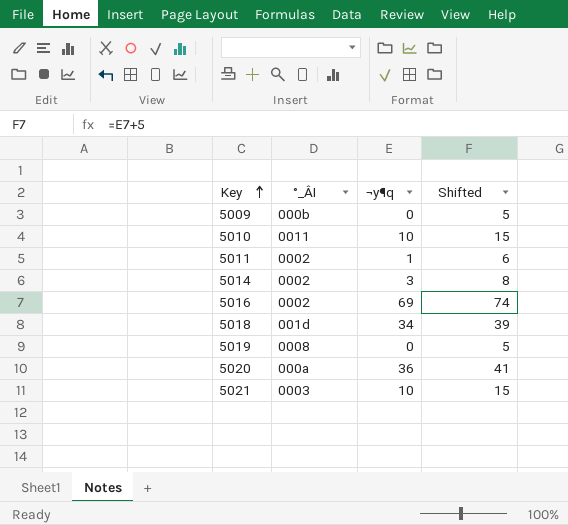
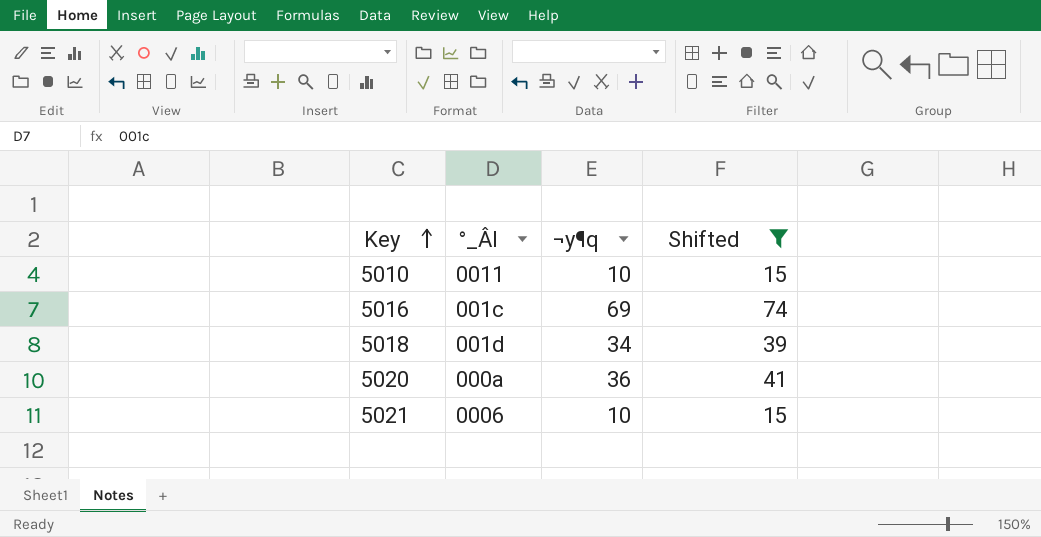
filter: none -> Shifted >= 15
5016 | °_ÂI: 0002 -> 001c
5021 | °_ÂI: 0003 -> 0006

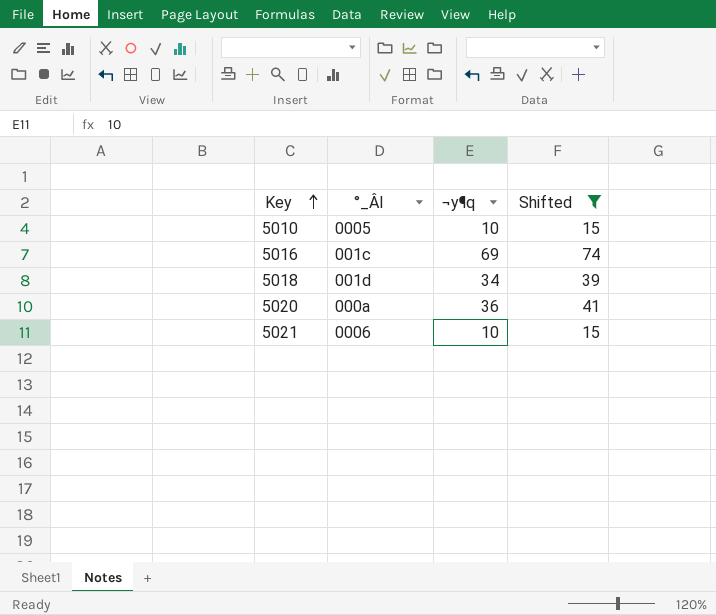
5010 | °_ÂI: 0011 -> 0005

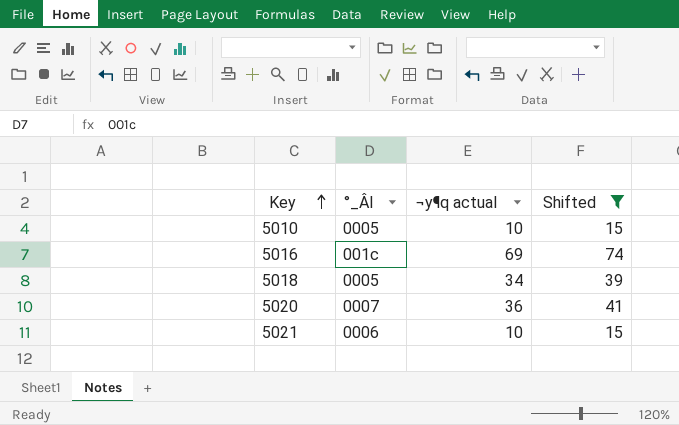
column name: ¬y¶q -> ¬y¶q actual
5018 | °_ÂI: 001d -> 0005
5020 | °_ÂI: 000a -> 0007

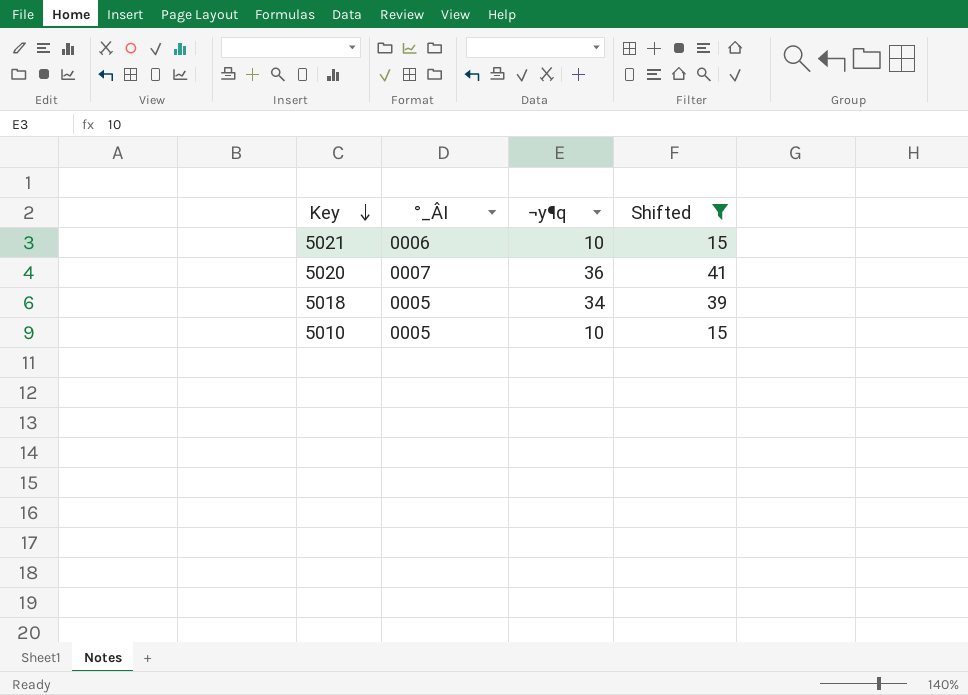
row order: Key ascending -> Key descending
column name: ¬y¶q actual -> ¬y¶q
row 5016: 001c | 69 | 74 -> none

